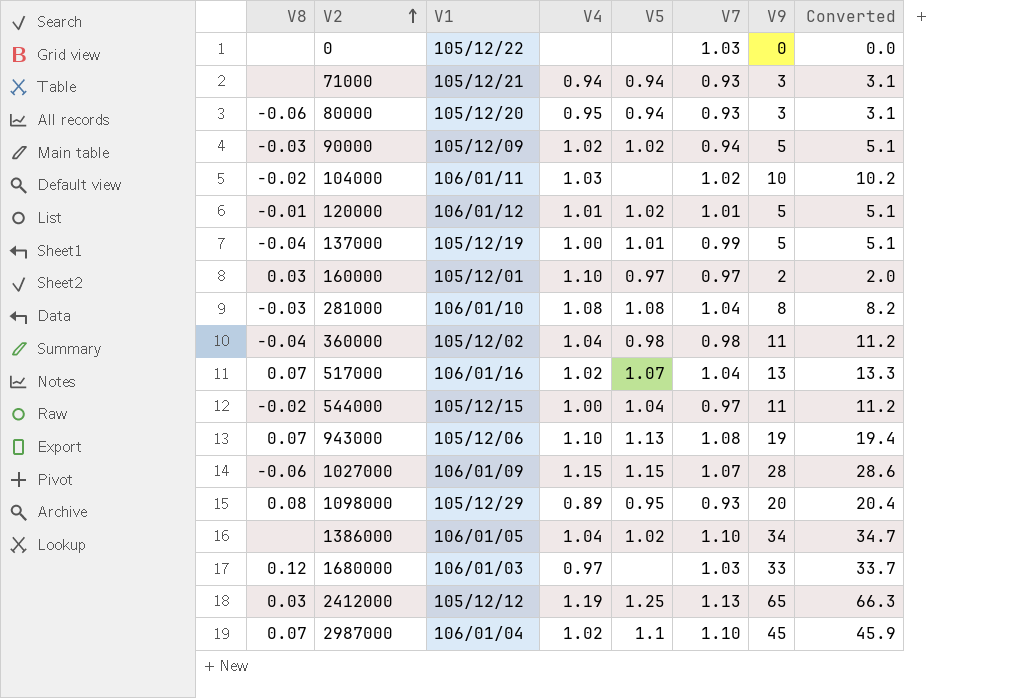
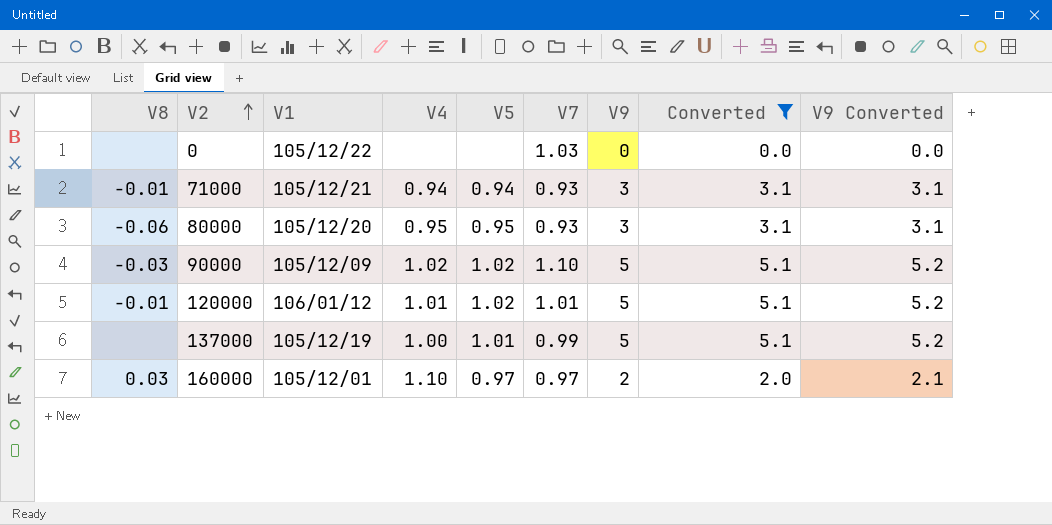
filter: none -> Converted <= 5.1
column V9 Converted | formula: none -> [V9] * 1.03
71000 | V8: none -> -0.01
80000 | V5: 0.94 -> 0.95
90000 | V7: 0.94 -> 1.10
137000 | V8: -0.04 -> none

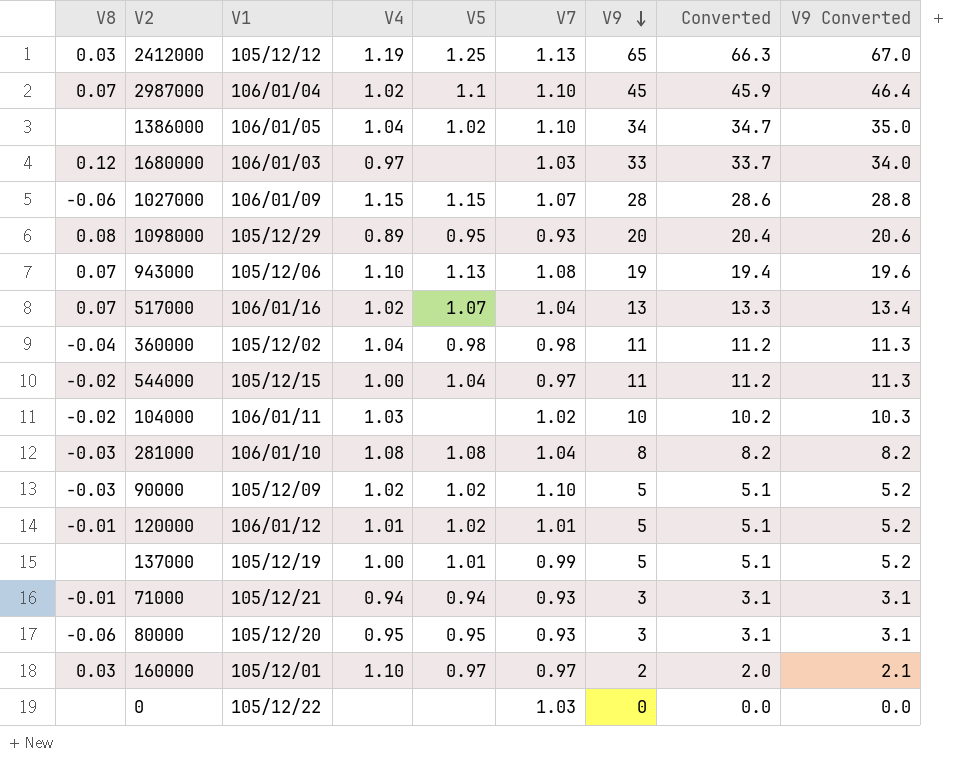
filter: Converted <= 5.1 -> none
row order: V2 ascending -> V9 descending

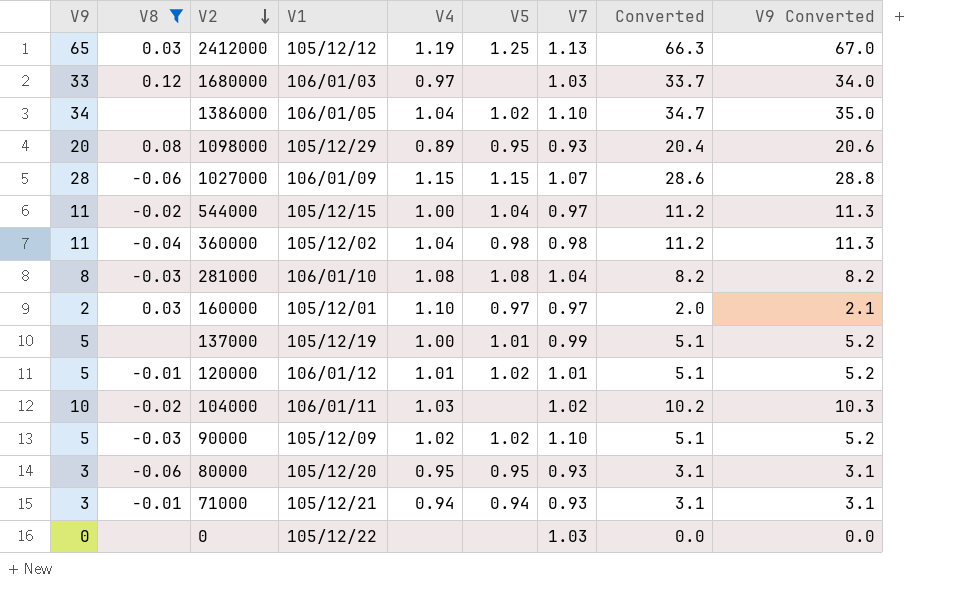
filter: none -> V8 != 0.07
row order: V9 descending -> V2 descending
column V9 | position: 7 -> 1

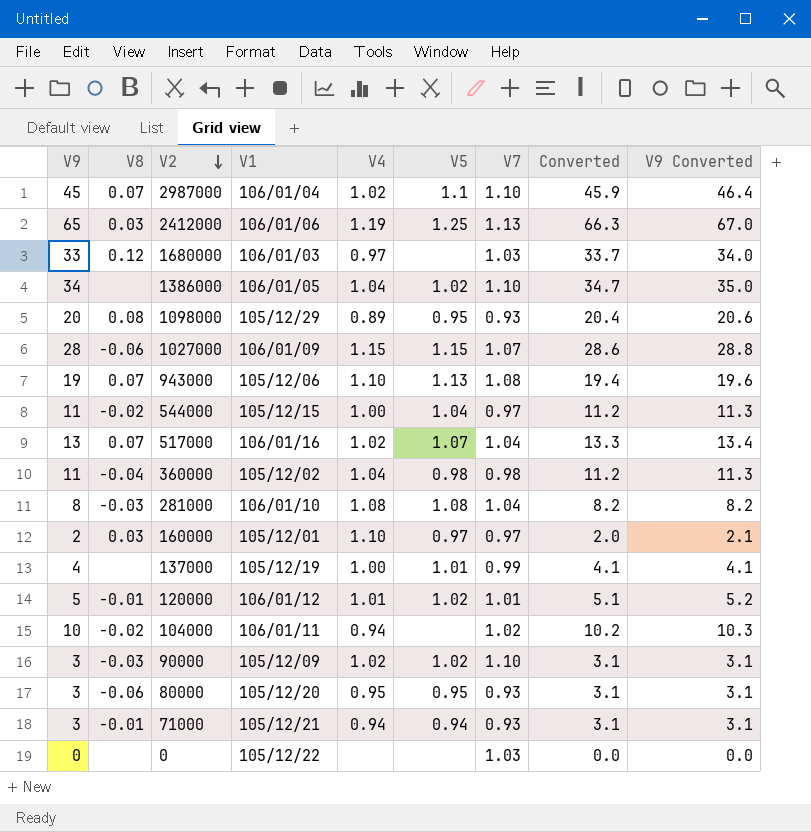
filter: V8 != 0.07 -> none
2412000 | V1: 105/12/12 -> 106/01/06
137000 | V9: 5 -> 4
137000 | Converted: 5.1 -> 4.1
137000 | V9 Converted: 5.2 -> 4.1
104000 | V4: 1.03 -> 0.94
90000 | V9: 5 -> 3
90000 | Converted: 5.1 -> 3.1
90000 | V9 Converted: 5.2 -> 3.1

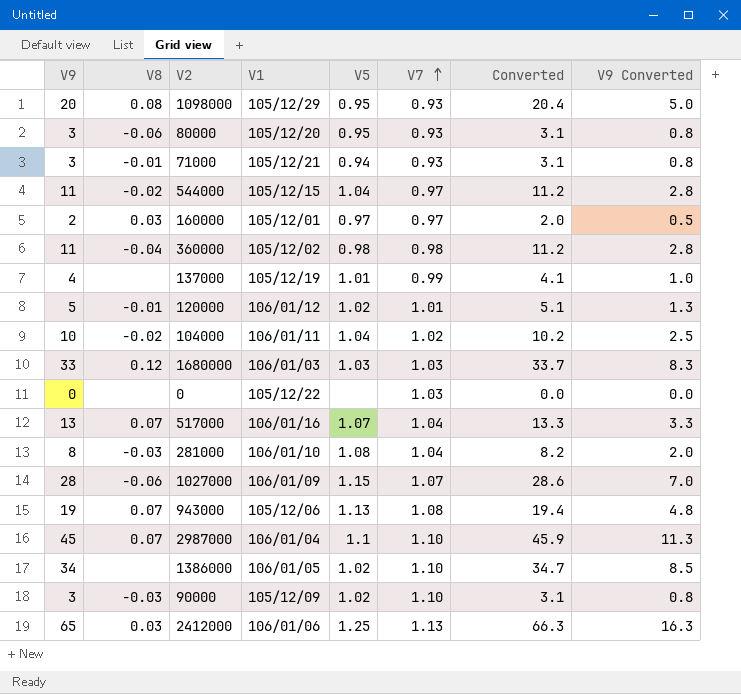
row order: V2 descending -> V7 ascending
column V4 | position: 5 -> none
column V9 Converted | formula: [V9] * 1.03 -> [V9] * 0.25
104000 | V5: none -> 1.04
1680000 | V5: none -> 1.03

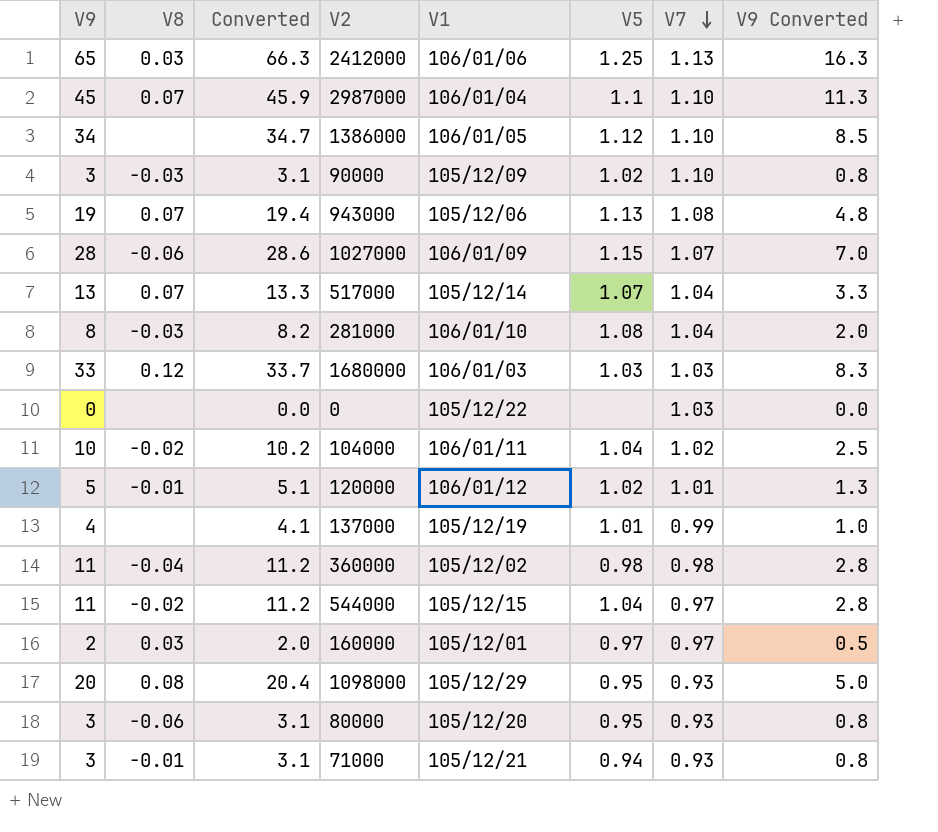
row order: V7 ascending -> V7 descending
column Converted | position: 7 -> 3
1386000 | V5: 1.02 -> 1.12
517000 | V1: 106/01/16 -> 105/12/14

